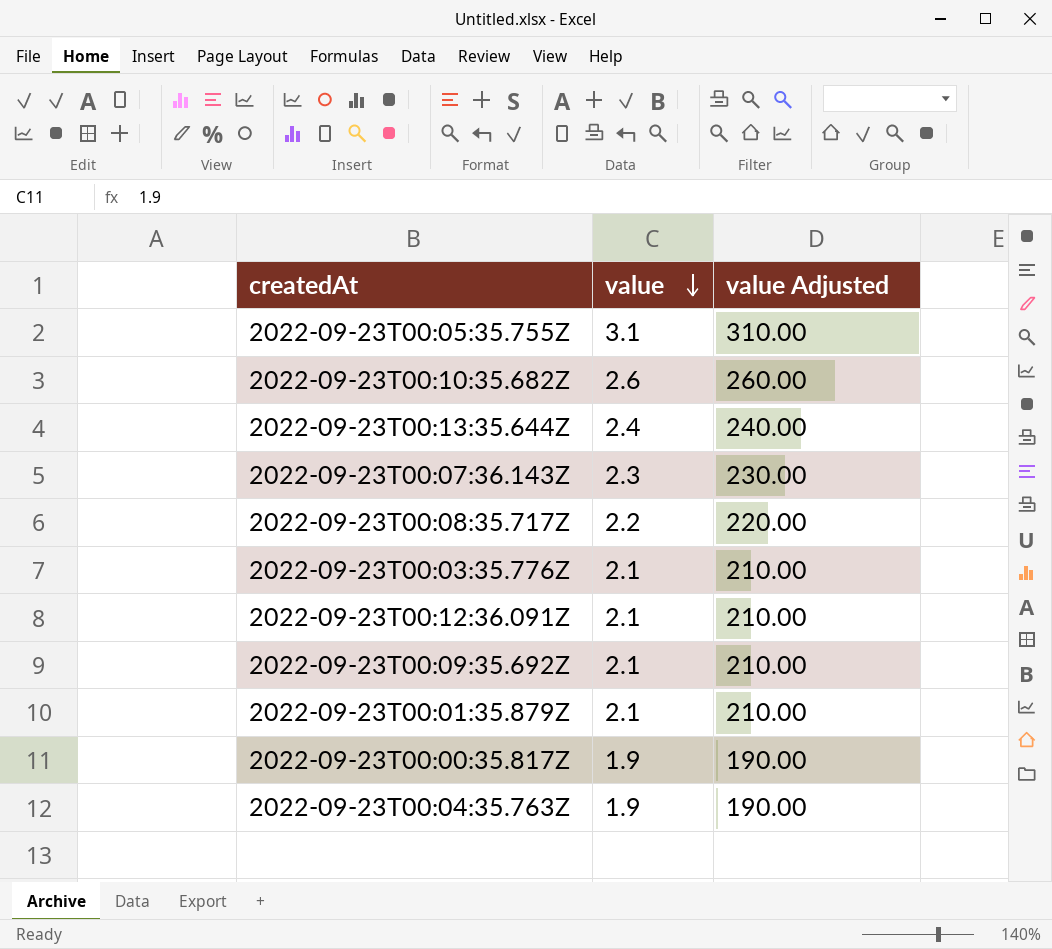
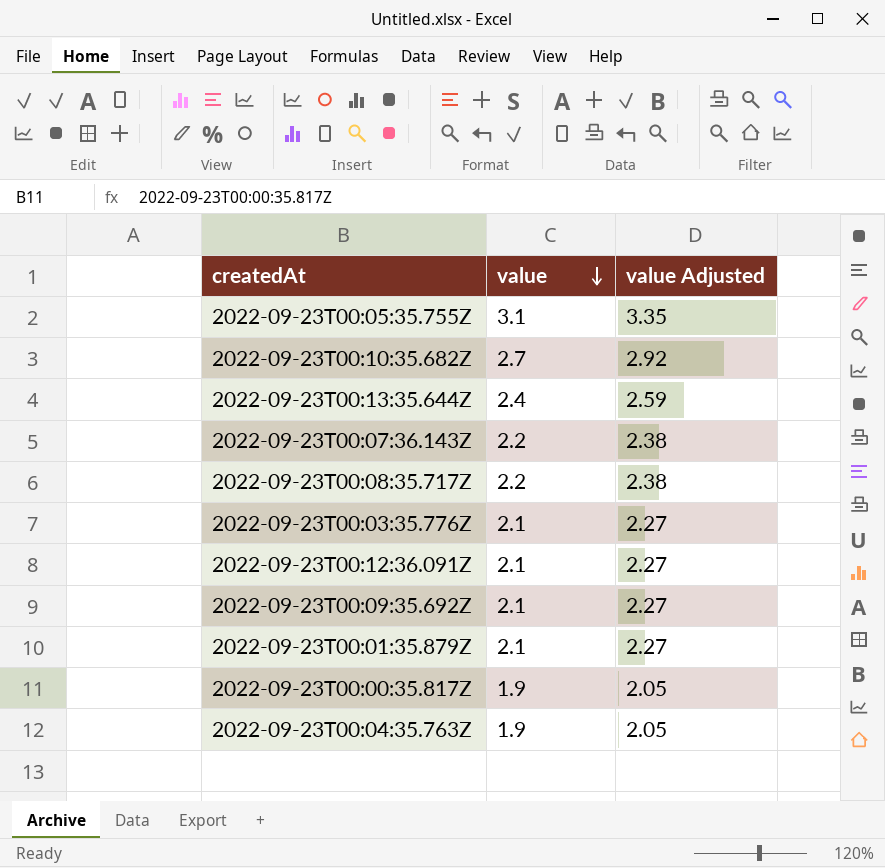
column value Adjusted | formula: [value] * 100 -> [value] * 1.08
2022-09-23T00:10:35.682Z | value: 2.6 -> 2.7
2022-09-23T00:07:36.143Z | value: 2.3 -> 2.2

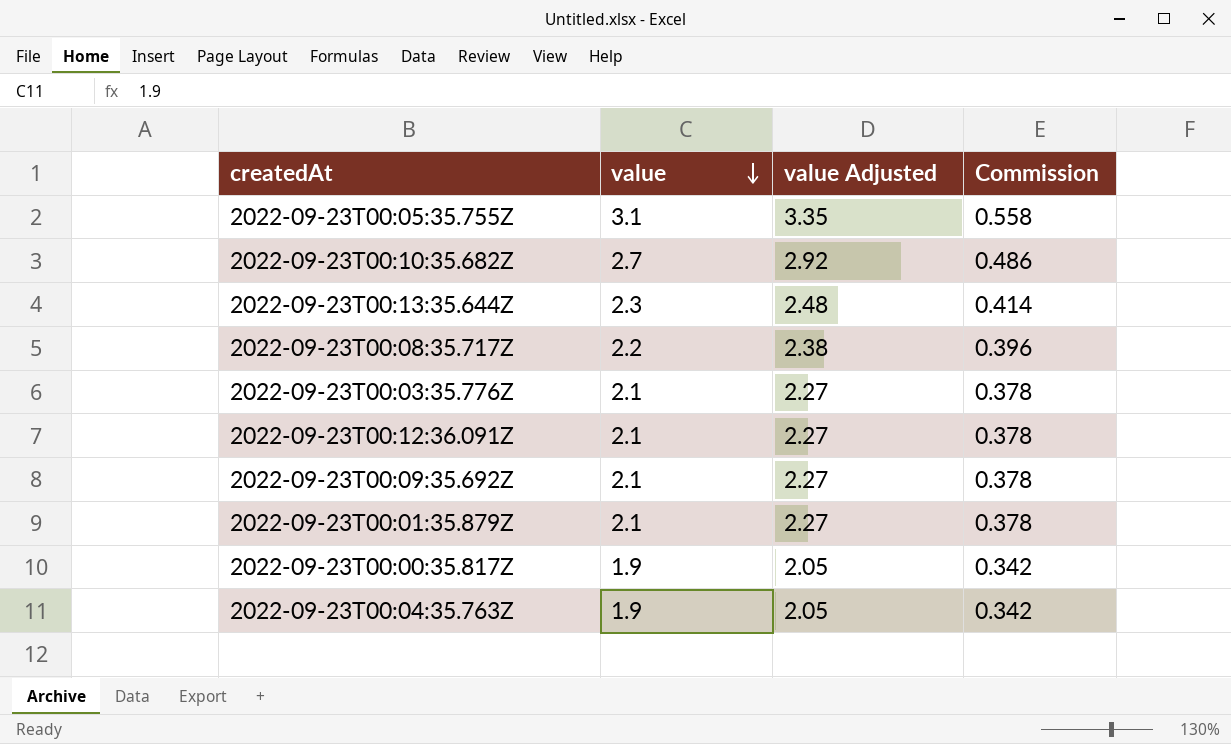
column Commission | formula: none -> [value] * 0.18
row 2022-09-23T00:07:36.143Z: 2.2 | 2.38 -> none
2022-09-23T00:13:35.644Z | value: 2.4 -> 2.3
2022-09-23T00:13:35.644Z | value Adjusted: 2.59 -> 2.48

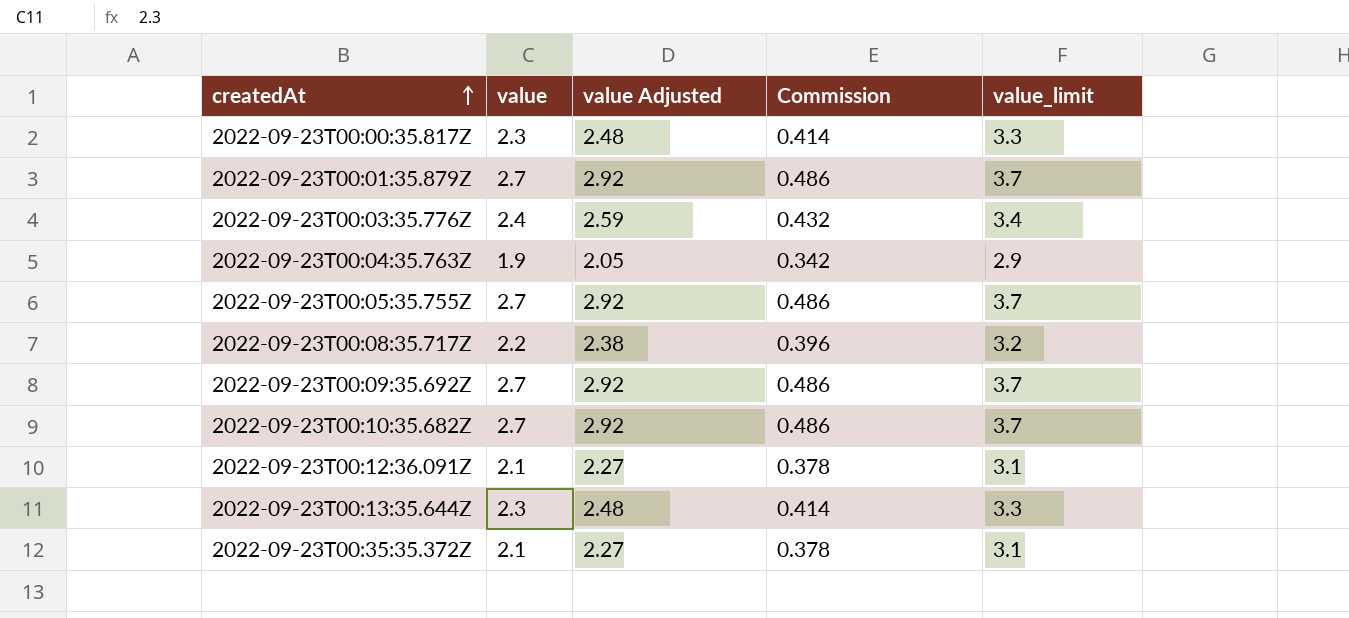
row order: value descending -> createdAt ascending
column value_limit | formula: none -> [value] + 1
2022-09-23T00:00:35.817Z | value: 1.9 -> 2.3
2022-09-23T00:00:35.817Z | value Adjusted: 2.05 -> 2.48
2022-09-23T00:00:35.817Z | Commission: 0.342 -> 0.414
2022-09-23T00:01:35.879Z | value: 2.1 -> 2.7
2022-09-23T00:01:35.879Z | value Adjusted: 2.27 -> 2.92
2022-09-23T00:01:35.879Z | Commission: 0.378 -> 0.486
2022-09-23T00:03:35.776Z | value: 2.1 -> 2.4
2022-09-23T00:03:35.776Z | value Adjusted: 2.27 -> 2.59
2022-09-23T00:03:35.776Z | Commission: 0.378 -> 0.432
2022-09-23T00:05:35.755Z | value: 3.1 -> 2.7
2022-09-23T00:05:35.755Z | value Adjusted: 3.35 -> 2.92
2022-09-23T00:05:35.755Z | Commission: 0.558 -> 0.486
2022-09-23T00:09:35.692Z | value: 2.1 -> 2.7
2022-09-23T00:09:35.692Z | value Adjusted: 2.27 -> 2.92
2022-09-23T00:09:35.692Z | Commission: 0.378 -> 0.486
row 2022-09-23T00:35:35.372Z: none -> 2.1 | 2.27 | 0.378 | 3.1

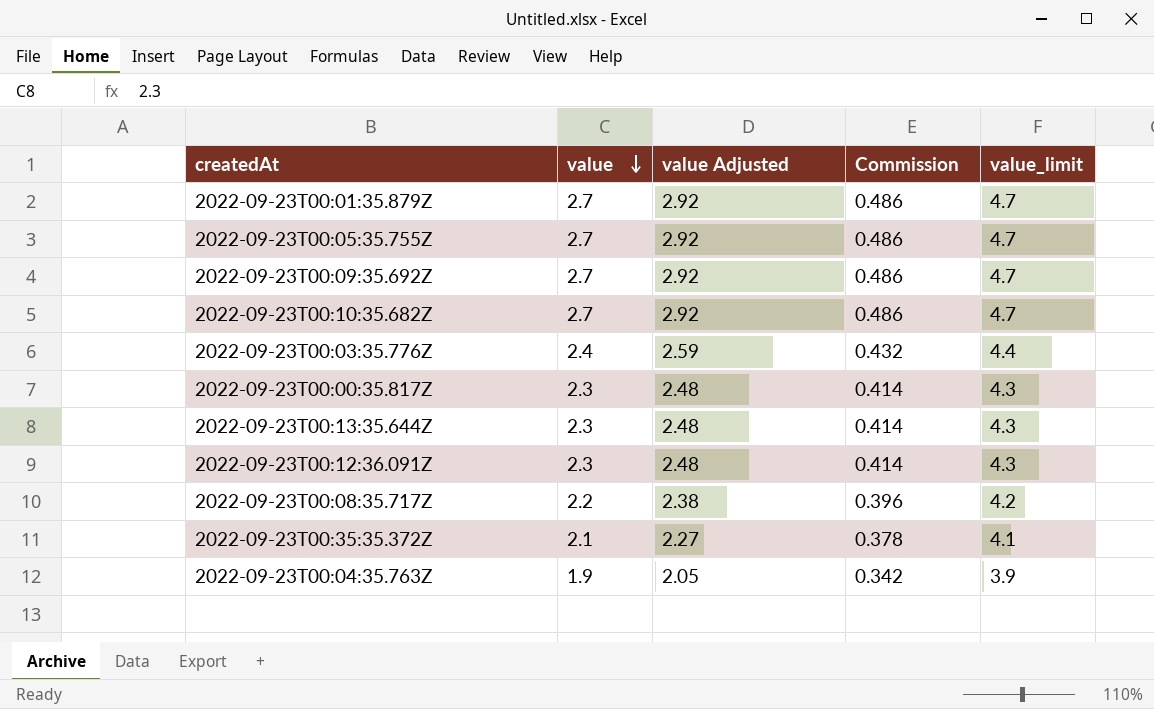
row order: createdAt ascending -> value descending
column value_limit | formula: [value] + 1 -> [value] + 2
2022-09-23T00:12:36.091Z | value: 2.1 -> 2.3
2022-09-23T00:12:36.091Z | value Adjusted: 2.27 -> 2.48
2022-09-23T00:12:36.091Z | Commission: 0.378 -> 0.414

